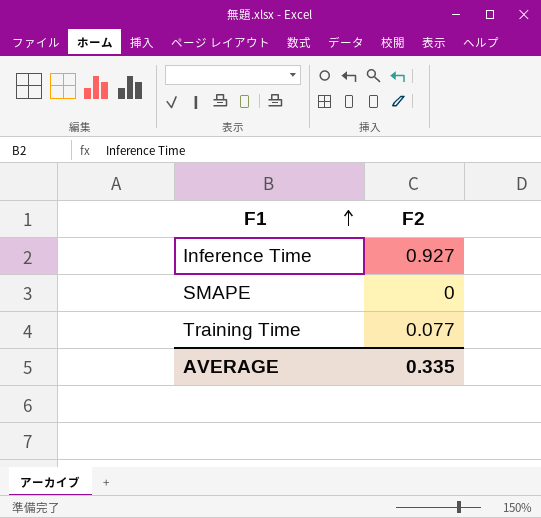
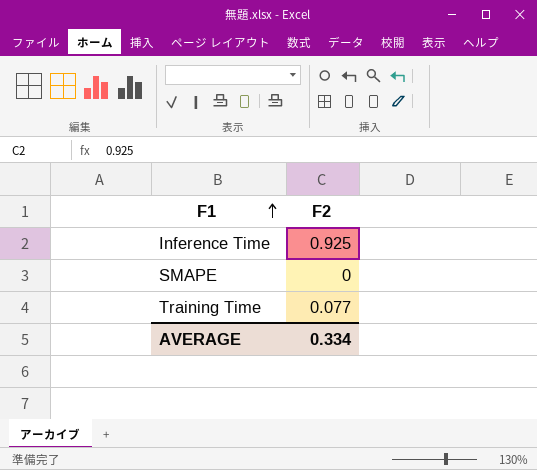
Inference Time | F2: 0.927 -> 0.925
AVERAGE | F2: 0.335 -> 0.334

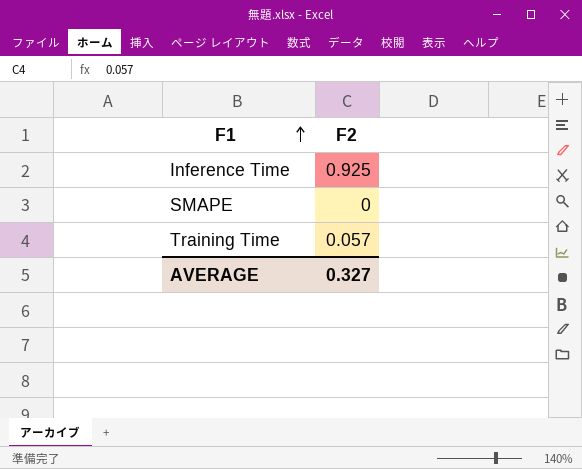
Training Time | F2: 0.077 -> 0.057
AVERAGE | F2: 0.334 -> 0.327

